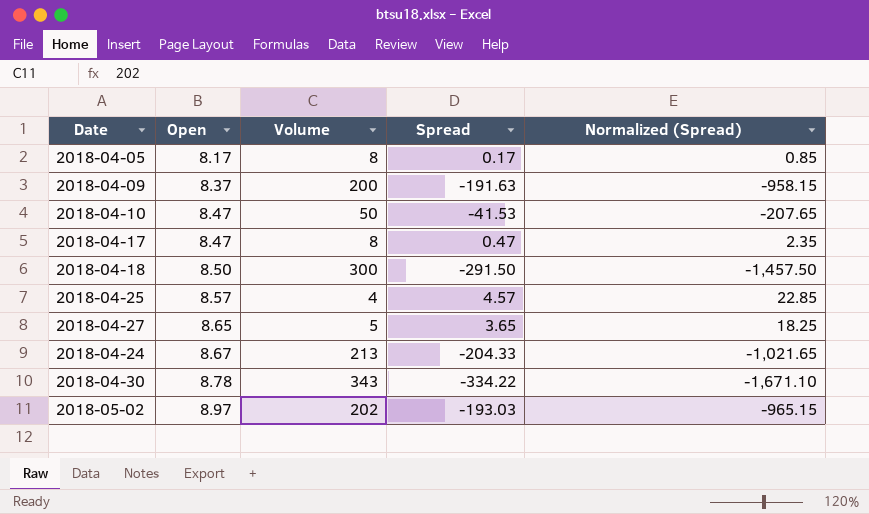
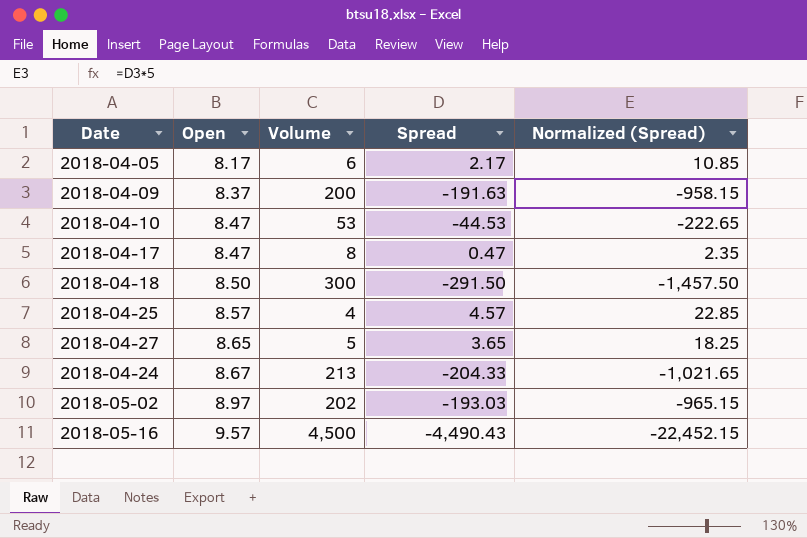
row 2018-04-30: 8.78 | 343 | -334.22 | -1,671.10 -> none
2018-04-05 | Volume: 8 -> 6
2018-04-05 | Spread: 0.17 -> 2.17
2018-04-05 | Normalized (Spread): 0.85 -> 10.85
2018-04-10 | Volume: 50 -> 53
2018-04-10 | Spread: -41.53 -> -44.53
2018-04-10 | Normalized (Spread): -207.65 -> -222.65
row 2018-05-16: none -> 9.57 | 4,500 | -4,490.43 | -22,452.15

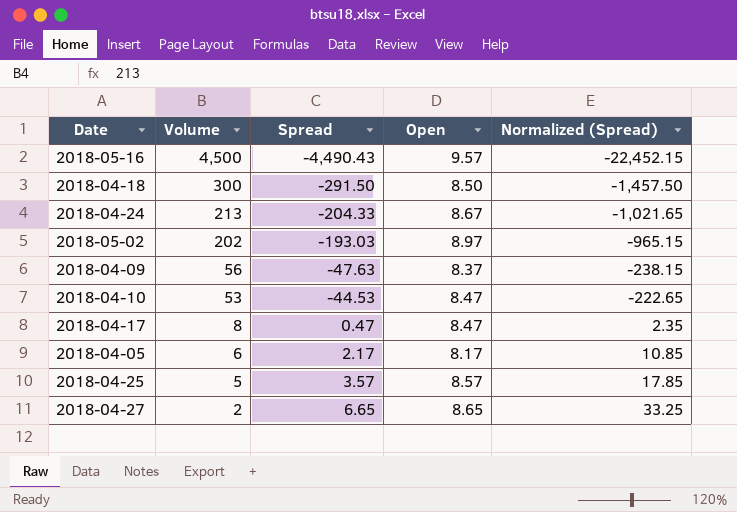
row order: Open ascending -> Volume descending
column Open | position: 2 -> 4
2018-04-09 | Volume: 200 -> 56
2018-04-09 | Spread: -191.63 -> -47.63
2018-04-09 | Normalized (Spread): -958.15 -> -238.15
2018-04-25 | Volume: 4 -> 5
2018-04-25 | Spread: 4.57 -> 3.57
2018-04-25 | Normalized (Spread): 22.85 -> 17.85
2018-04-27 | Volume: 5 -> 2
2018-04-27 | Spread: 3.65 -> 6.65
2018-04-27 | Normalized (Spread): 18.25 -> 33.25

